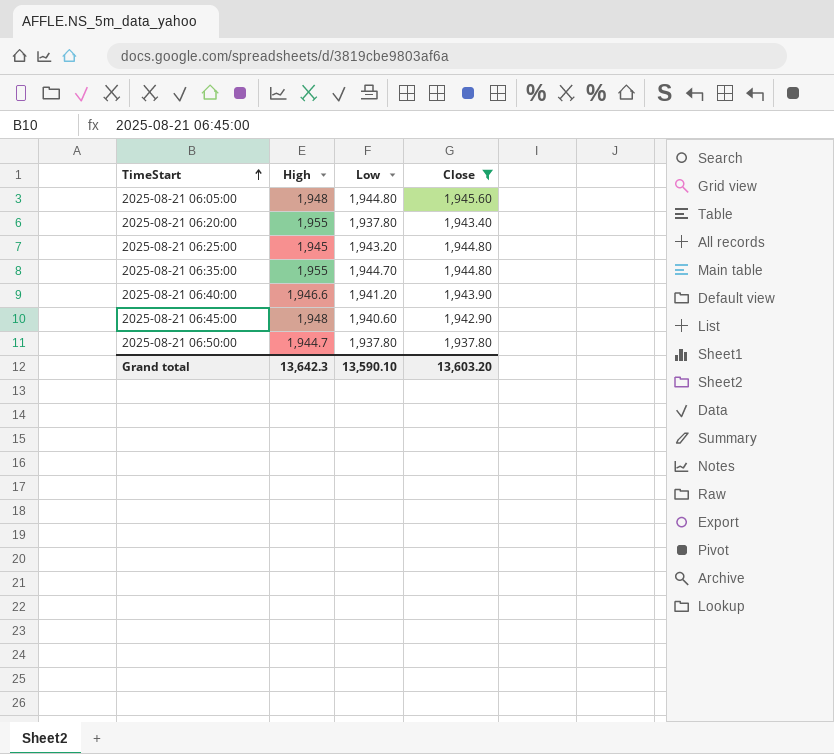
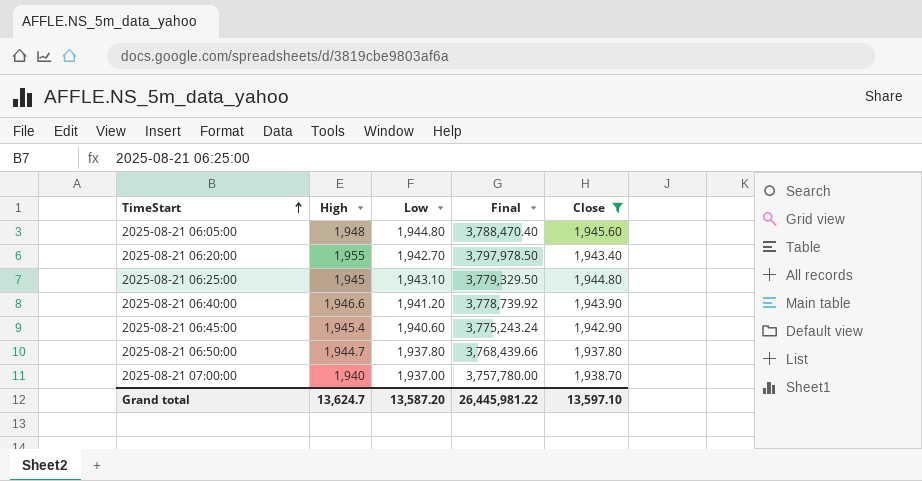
column Final | formula: none -> [High] * [Low]
row 2025-08-21 06:35:00: 1,955 | 1,944.70 | 1,944.80 -> none
2025-08-21 06:20:00 | Low: 1,937.80 -> 1,942.70
2025-08-21 06:25:00 | Low: 1,943.20 -> 1,943.10
2025-08-21 06:45:00 | High: 1,948 -> 1,945.4
row 2025-08-21 07:00:00: none -> 1,940 | 1,937.00 | 3,757,780.00 | 1,938.70
Grand total | High: 13,642.3 -> 13,624.7
Grand total | Low: 13,590.10 -> 13,587.20
Grand total | Close: 13,603.20 -> 13,597.10

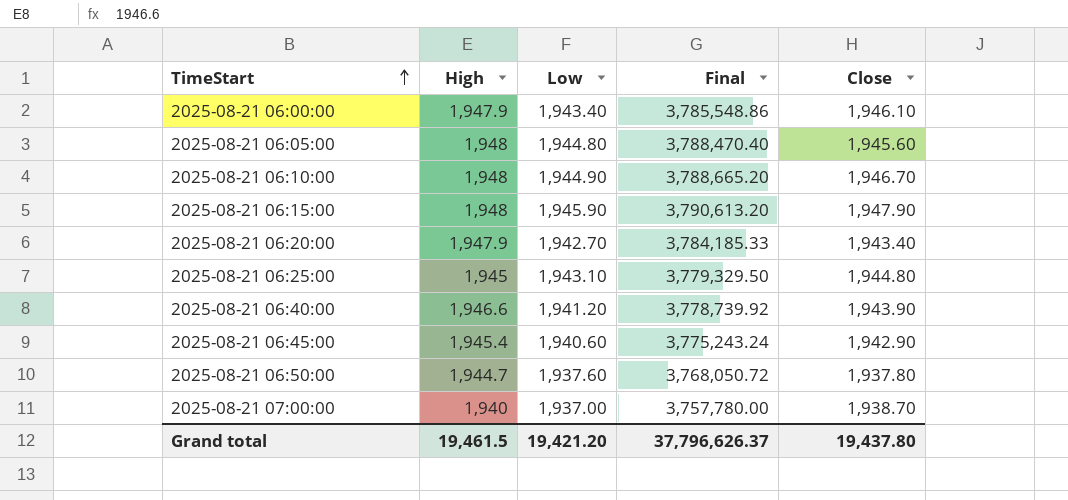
filter: Close <= 1,945.60 -> none
2025-08-21 06:20:00 | High: 1,955 -> 1,947.9
2025-08-21 06:20:00 | Final: 3,797,978.50 -> 3,784,185.33
2025-08-21 06:50:00 | Low: 1,937.80 -> 1,937.60
2025-08-21 06:50:00 | Final: 3,768,439.66 -> 3,768,050.72
Grand total | High: 13,624.7 -> 19,461.5
Grand total | Low: 13,587.20 -> 19,421.20
Grand total | Final: 26,445,981.22 -> 37,796,626.37
Grand total | Close: 13,597.10 -> 19,437.80

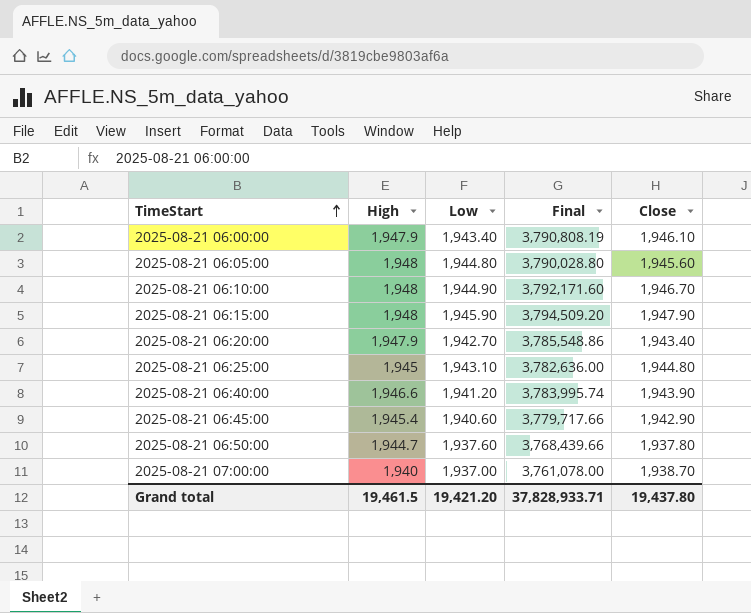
column Final | formula: [High] * [Low] -> [High] * [Close]
Grand total | Final: 37,796,626.37 -> 37,828,933.71

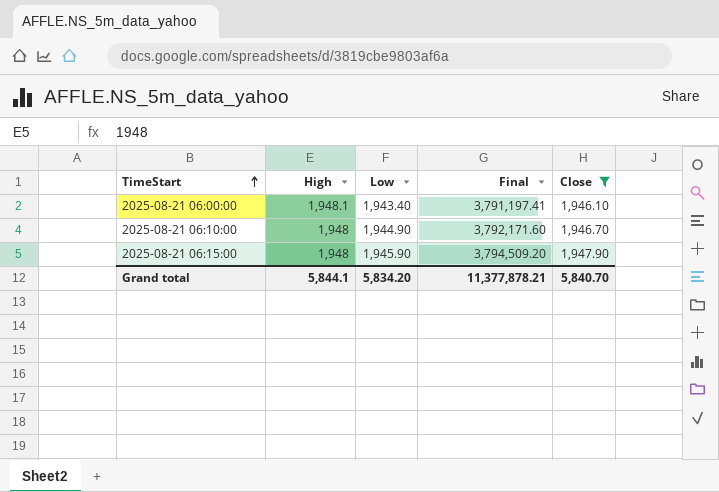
filter: none -> Close >= 1,946.10
2025-08-21 06:00:00 | High: 1,947.9 -> 1,948.1
2025-08-21 06:00:00 | Final: 3,790,808.19 -> 3,791,197.41
Grand total | High: 19,461.5 -> 5,844.1
Grand total | Low: 19,421.20 -> 5,834.20
Grand total | Final: 37,828,933.71 -> 11,377,878.21
Grand total | Close: 19,437.80 -> 5,840.70

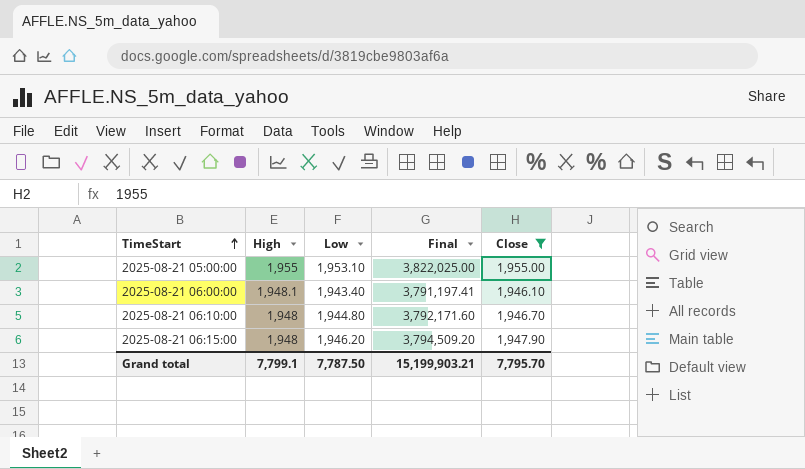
row 2025-08-21 05:00:00: none -> 1,955 | 1,953.10 | 3,822,025.00 | 1,955.00
2025-08-21 06:10:00 | Low: 1,944.90 -> 1,944.80
2025-08-21 06:15:00 | Low: 1,945.90 -> 1,946.20
Grand total | High: 5,844.1 -> 7,799.1
Grand total | Low: 5,834.20 -> 7,787.50
Grand total | Final: 11,377,878.21 -> 15,199,903.21
Grand total | Close: 5,840.70 -> 7,795.70

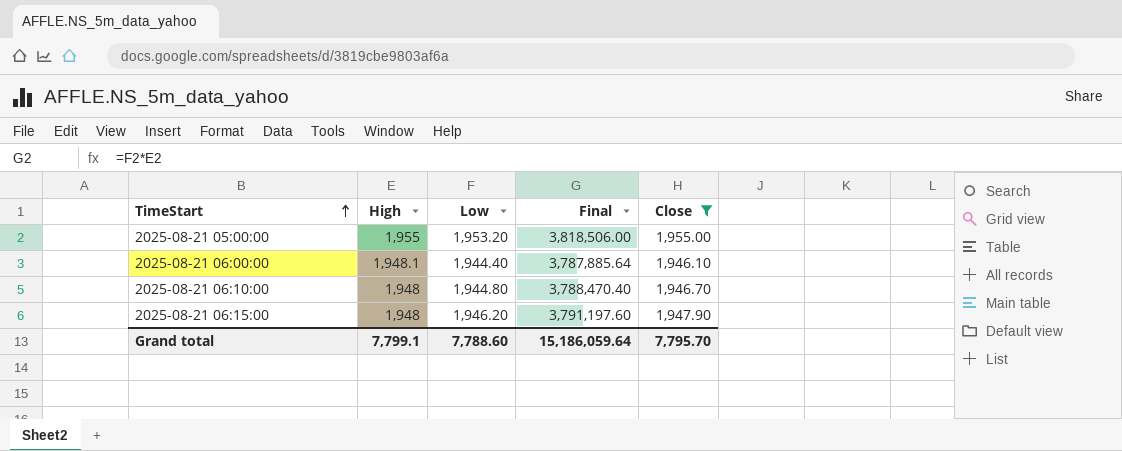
column Final | formula: [High] * [Close] -> [High] * [Low]
2025-08-21 05:00:00 | Low: 1,953.10 -> 1,953.20
2025-08-21 06:00:00 | Low: 1,943.40 -> 1,944.40
Grand total | Low: 7,787.50 -> 7,788.60
Grand total | Final: 15,199,903.21 -> 15,186,059.64

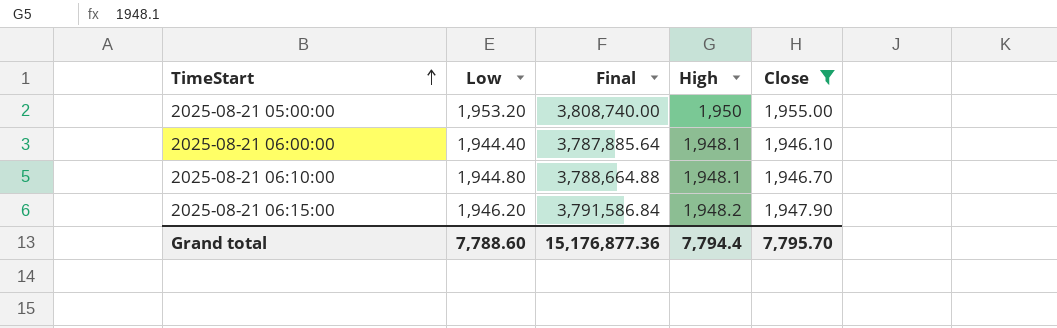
column High | position: 2 -> 4
2025-08-21 05:00:00 | Final: 3,818,506.00 -> 3,808,740.00
2025-08-21 05:00:00 | High: 1,955 -> 1,950
2025-08-21 06:10:00 | Final: 3,788,470.40 -> 3,788,664.88
2025-08-21 06:10:00 | High: 1,948 -> 1,948.1
2025-08-21 06:15:00 | Final: 3,791,197.60 -> 3,791,586.84
2025-08-21 06:15:00 | High: 1,948 -> 1,948.2
Grand total | Final: 15,186,059.64 -> 15,176,877.36
Grand total | High: 7,799.1 -> 7,794.4

